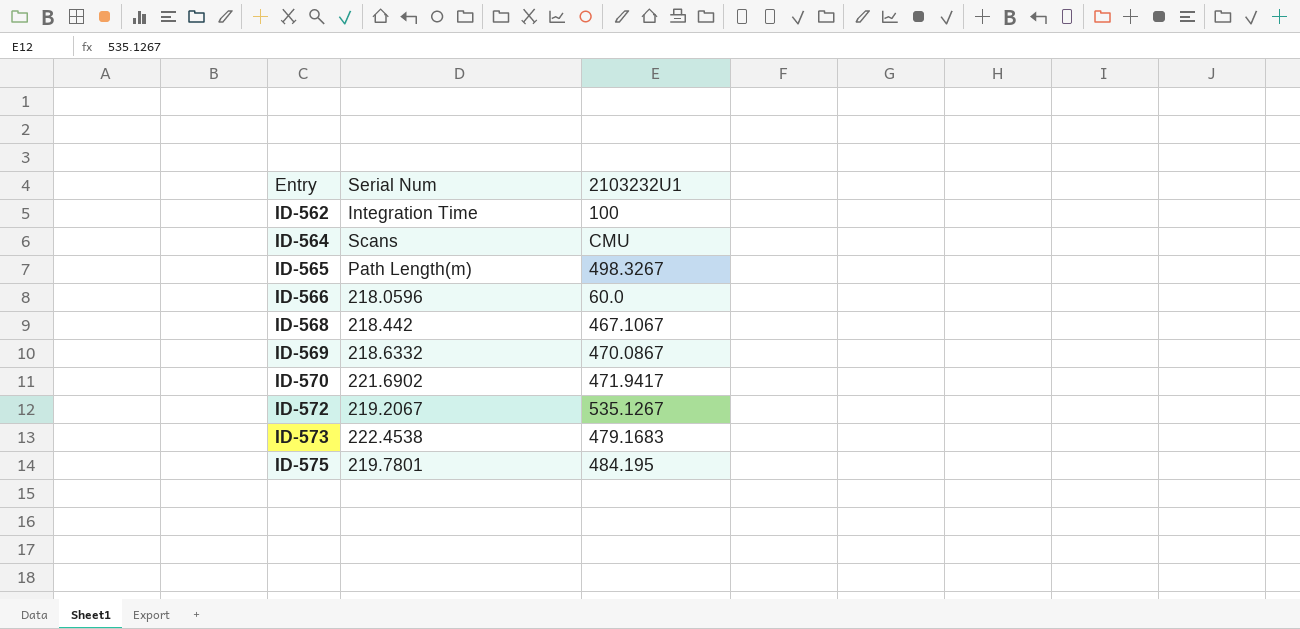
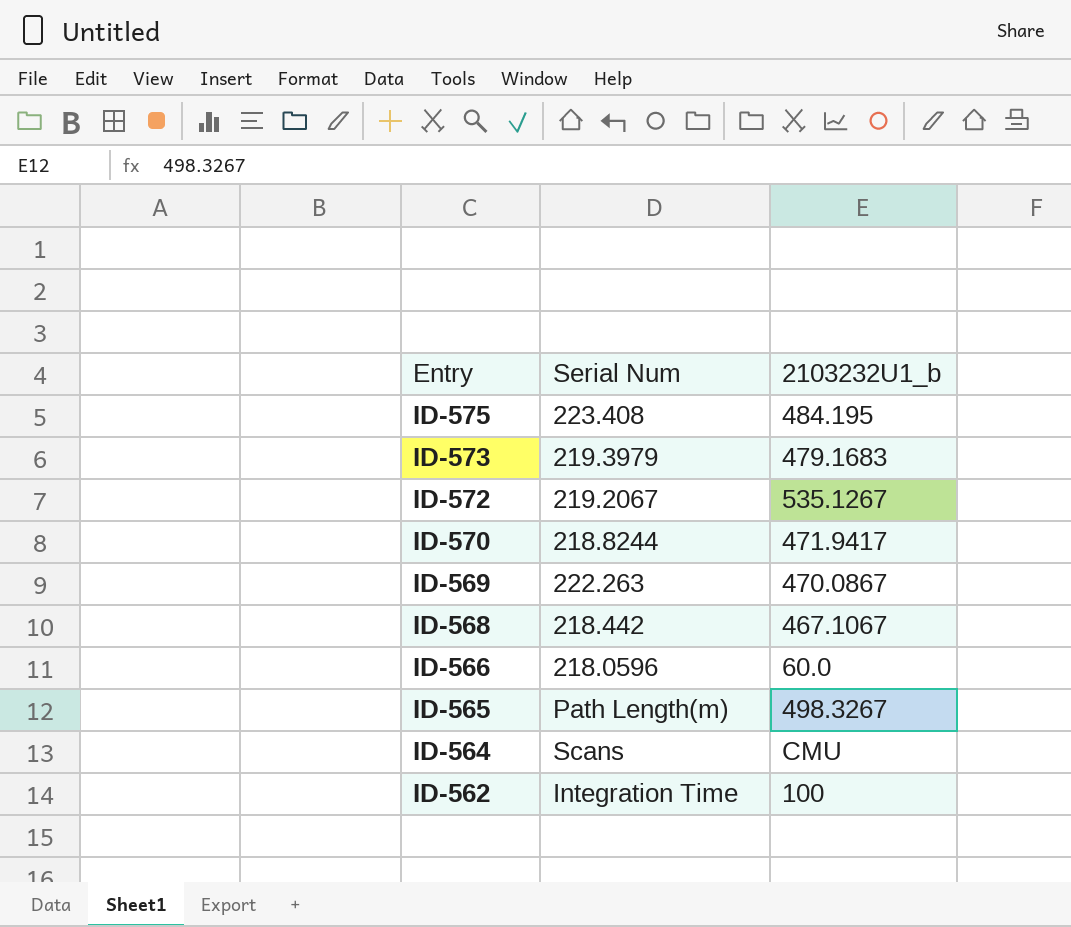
row order: Entry ascending -> Entry descending
column name: 2103232U1 -> 2103232U1_b
ID-575 | Serial Num: 219.7801 -> 223.408
ID-573 | Serial Num: 222.4538 -> 219.3979
ID-570 | Serial Num: 221.6902 -> 218.8244
ID-569 | Serial Num: 218.6332 -> 222.263

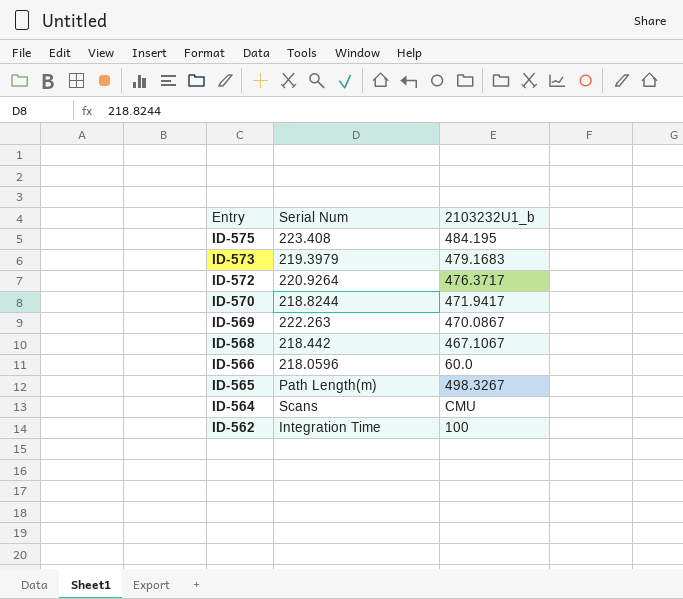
ID-572 | Serial Num: 219.2067 -> 220.9264
ID-572 | 2103232U1_b: 535.1267 -> 476.3717

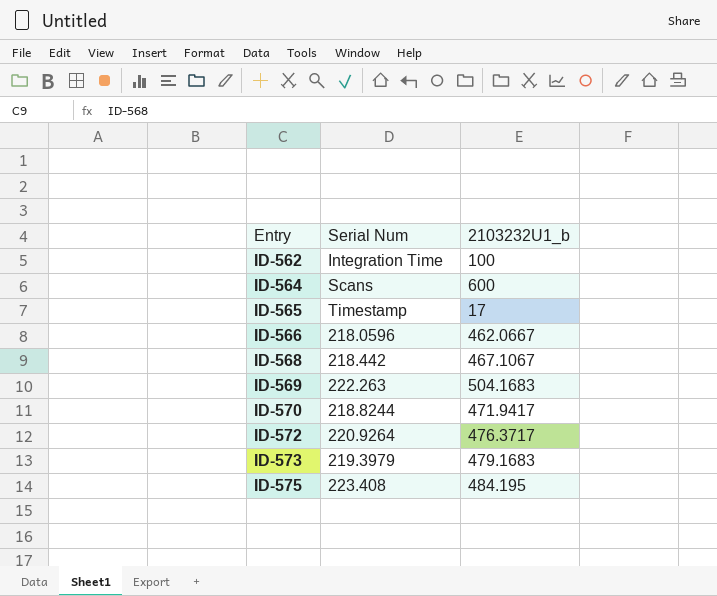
row order: Entry descending -> Entry ascending
ID-564 | 2103232U1_b: CMU -> 600
ID-565 | Serial Num: Path Length(m) -> Timestamp
ID-565 | 2103232U1_b: 498.3267 -> 17
ID-566 | 2103232U1_b: 60.0 -> 462.0667
ID-569 | 2103232U1_b: 470.0867 -> 504.1683

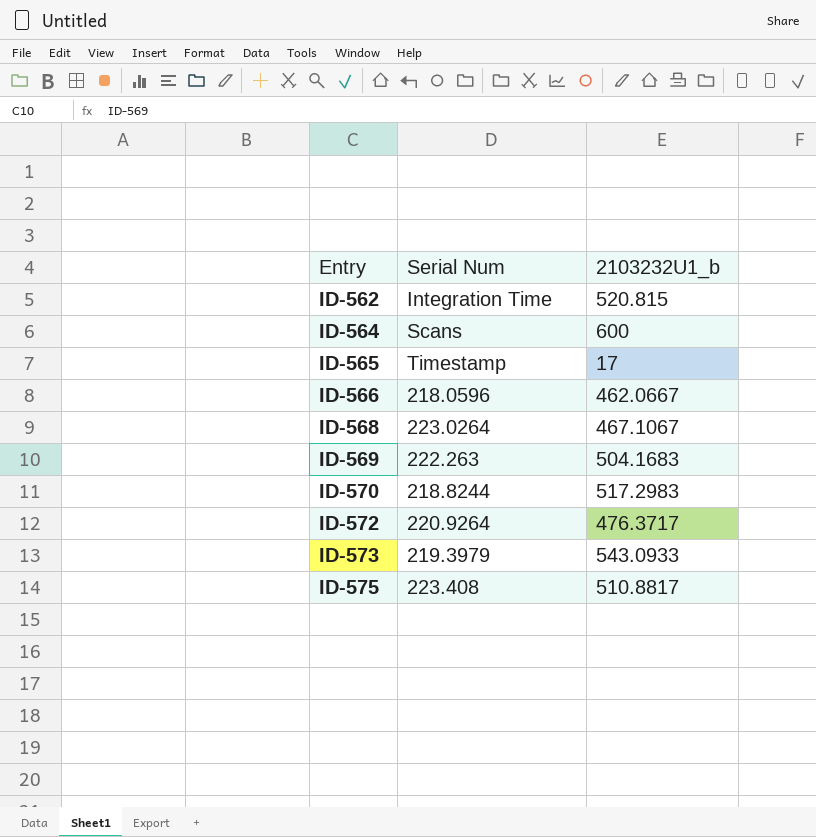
ID-562 | 2103232U1_b: 100 -> 520.815
ID-568 | Serial Num: 218.442 -> 223.0264
ID-570 | 2103232U1_b: 471.9417 -> 517.2983
ID-573 | 2103232U1_b: 479.1683 -> 543.0933
ID-575 | 2103232U1_b: 484.195 -> 510.8817

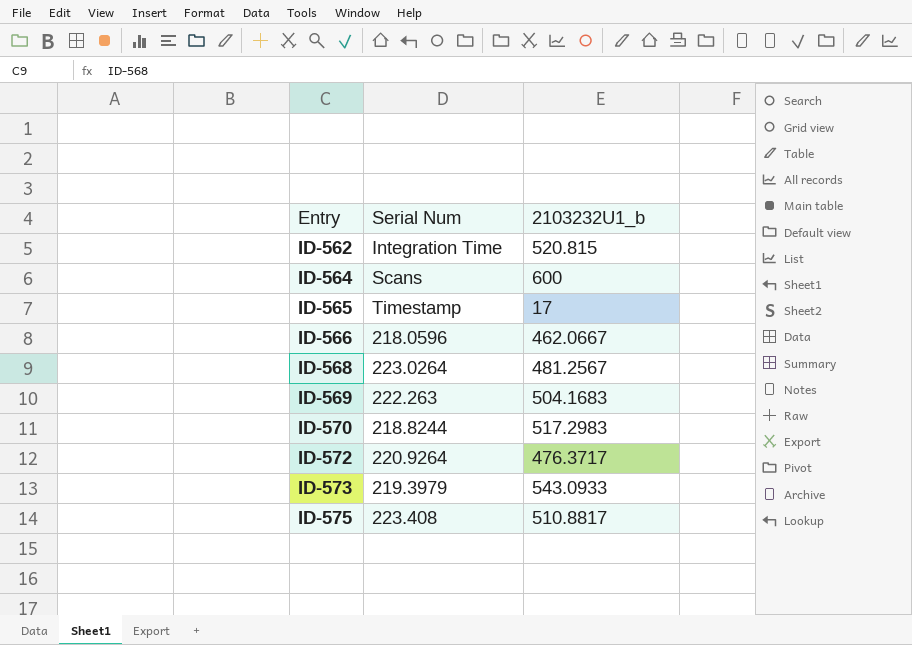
ID-568 | 2103232U1_b: 467.1067 -> 481.2567

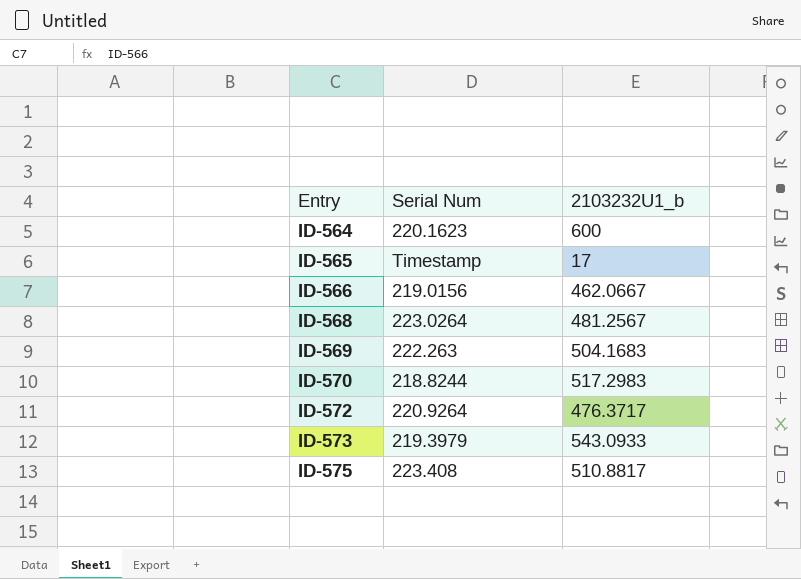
row ID-562: Integration Time | 520.815 -> none
ID-564 | Serial Num: Scans -> 220.1623
ID-566 | Serial Num: 218.0596 -> 219.0156

